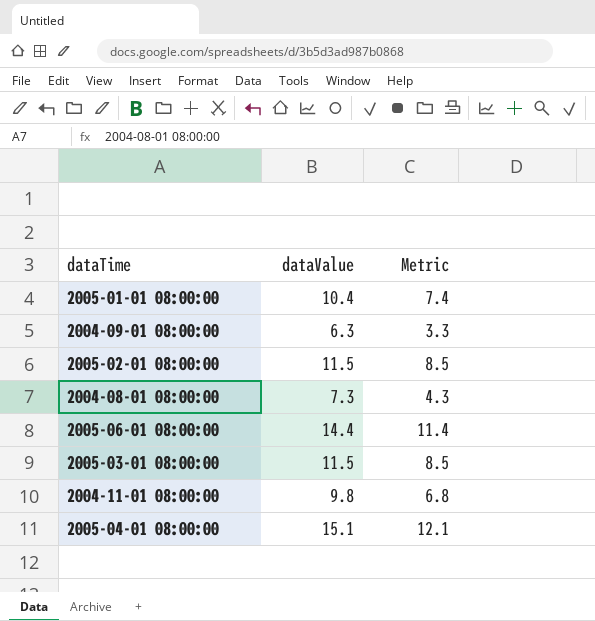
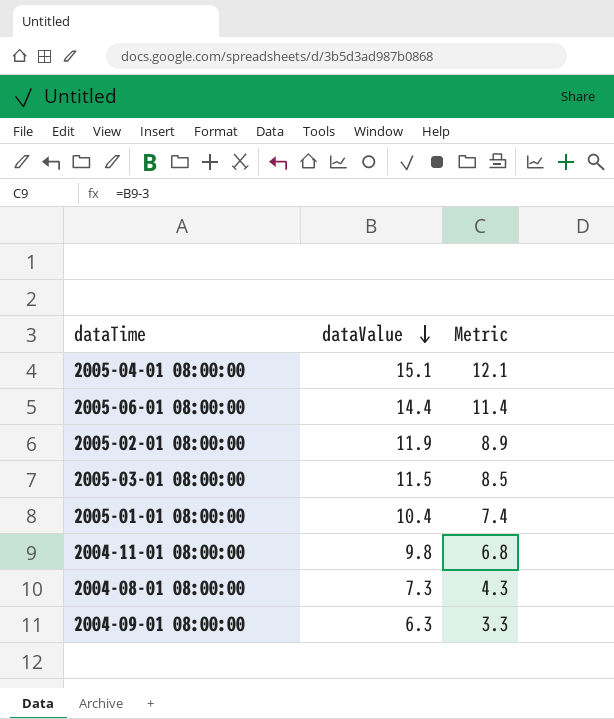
row order: none -> dataValue descending
2005-02-01 08:00:00 | dataValue: 11.5 -> 11.9
2005-02-01 08:00:00 | Metric: 8.5 -> 8.9

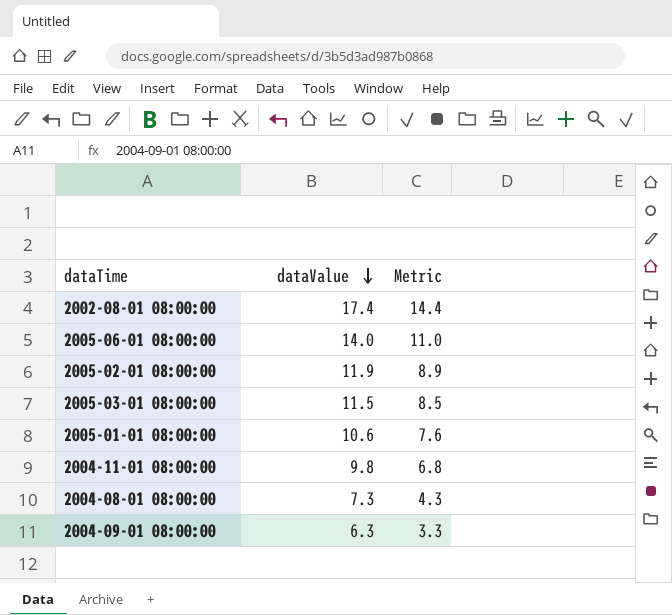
row 2005-04-01 08:00:00: 15.1 | 12.1 -> none
row 2002-08-01 08:00:00: none -> 17.4 | 14.4
2005-06-01 08:00:00 | dataValue: 14.4 -> 14.0
2005-06-01 08:00:00 | Metric: 11.4 -> 11.0
2005-01-01 08:00:00 | dataValue: 10.4 -> 10.6
2005-01-01 08:00:00 | Metric: 7.4 -> 7.6

